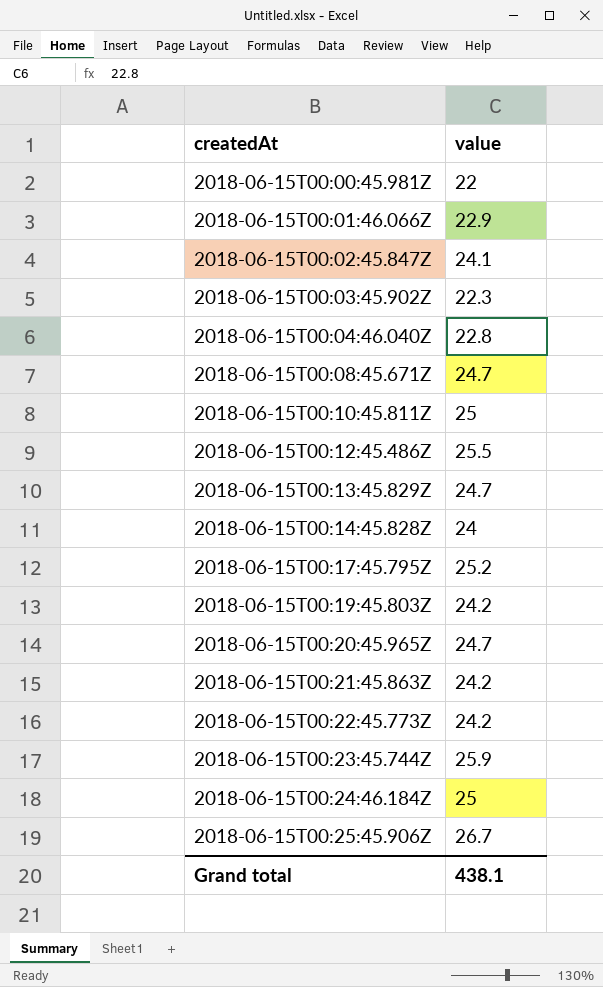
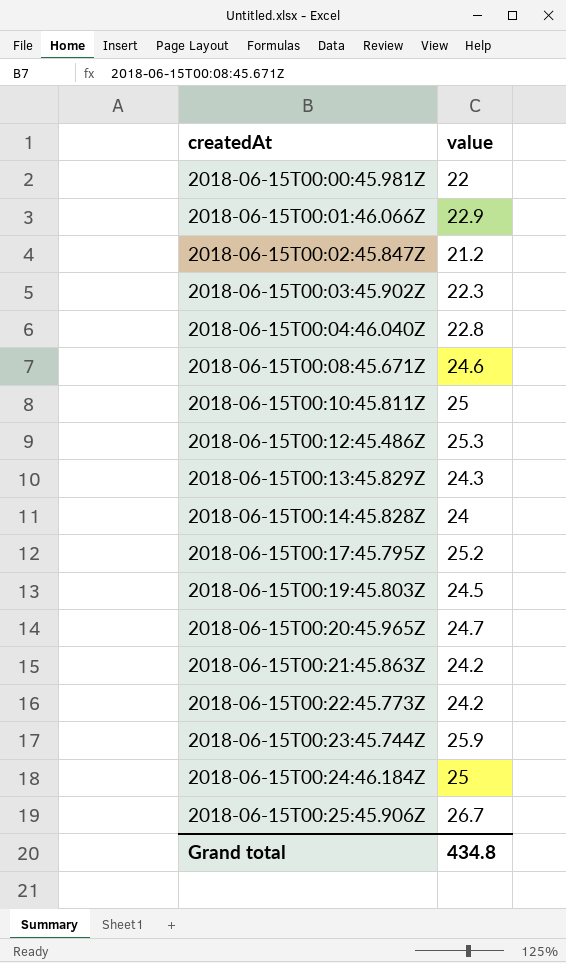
2018-06-15T00:02:45.847Z | value: 24.1 -> 21.2
2018-06-15T00:08:45.671Z | value: 24.7 -> 24.6
2018-06-15T00:12:45.486Z | value: 25.5 -> 25.3
2018-06-15T00:13:45.829Z | value: 24.7 -> 24.3
2018-06-15T00:19:45.803Z | value: 24.2 -> 24.5
Grand total | value: 438.1 -> 434.8

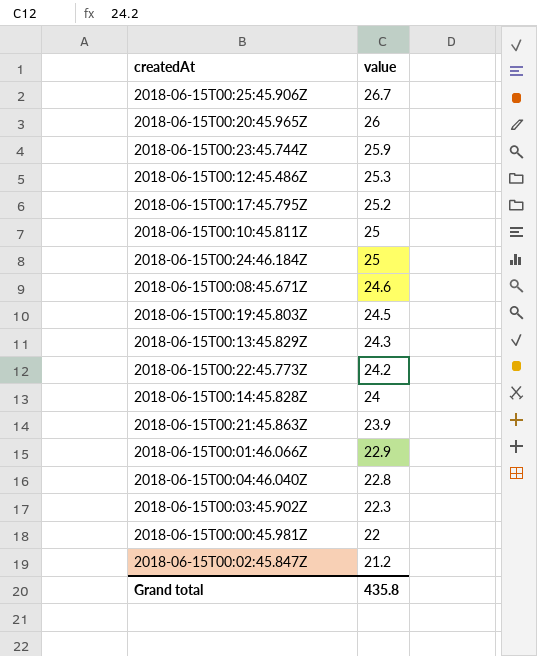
row order: createdAt ascending -> value descending
2018-06-15T00:20:45.965Z | value: 24.7 -> 26
2018-06-15T00:21:45.863Z | value: 24.2 -> 23.9
Grand total | value: 434.8 -> 435.8

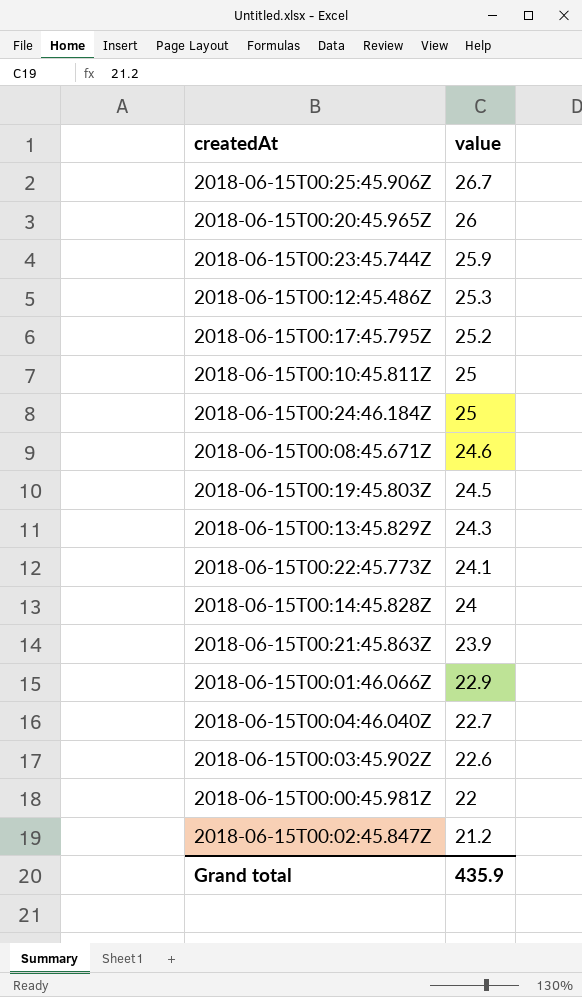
2018-06-15T00:22:45.773Z | value: 24.2 -> 24.1
2018-06-15T00:04:46.040Z | value: 22.8 -> 22.7
2018-06-15T00:03:45.902Z | value: 22.3 -> 22.6
Grand total | value: 435.8 -> 435.9

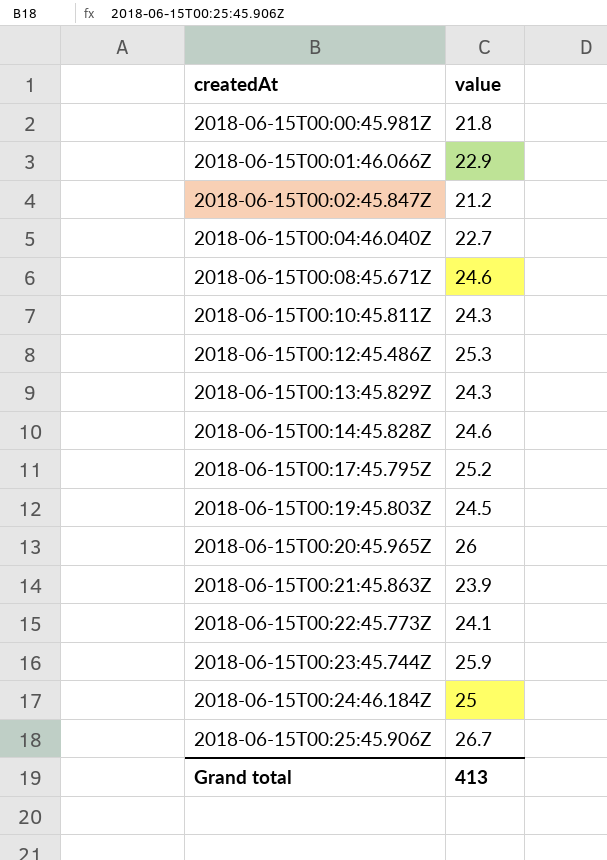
row order: value descending -> createdAt ascending
row 2018-06-15T00:03:45.902Z: 22.6 -> none
2018-06-15T00:00:45.981Z | value: 22 -> 21.8
2018-06-15T00:10:45.811Z | value: 25 -> 24.3
2018-06-15T00:14:45.828Z | value: 24 -> 24.6
Grand total | value: 435.9 -> 413

